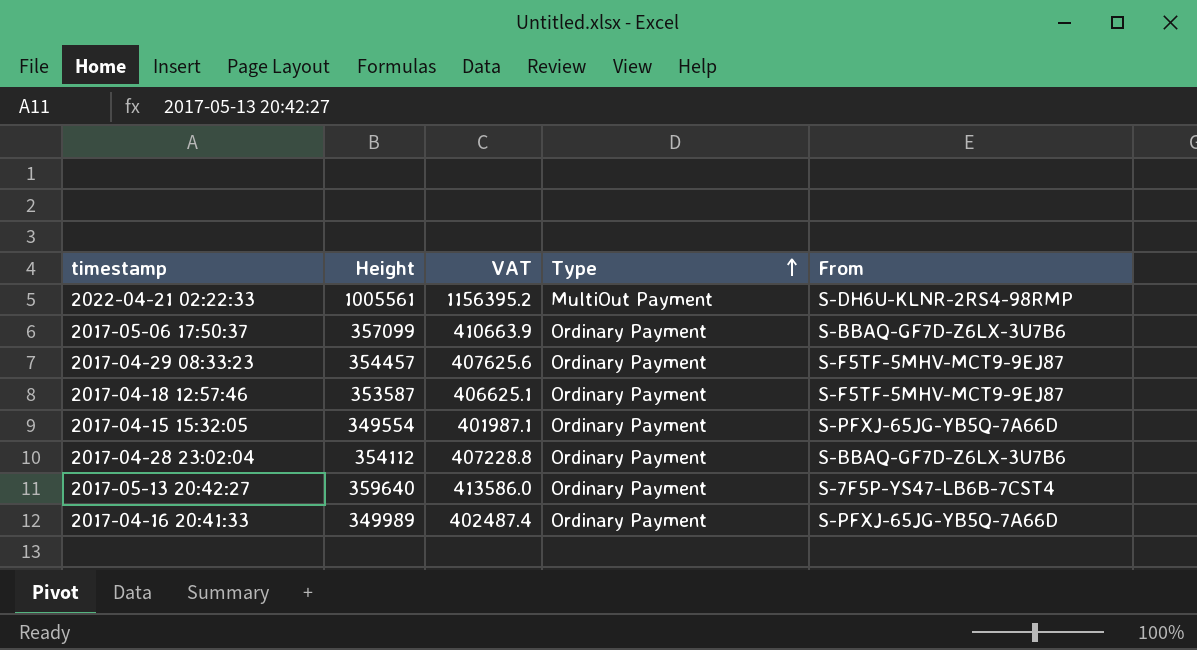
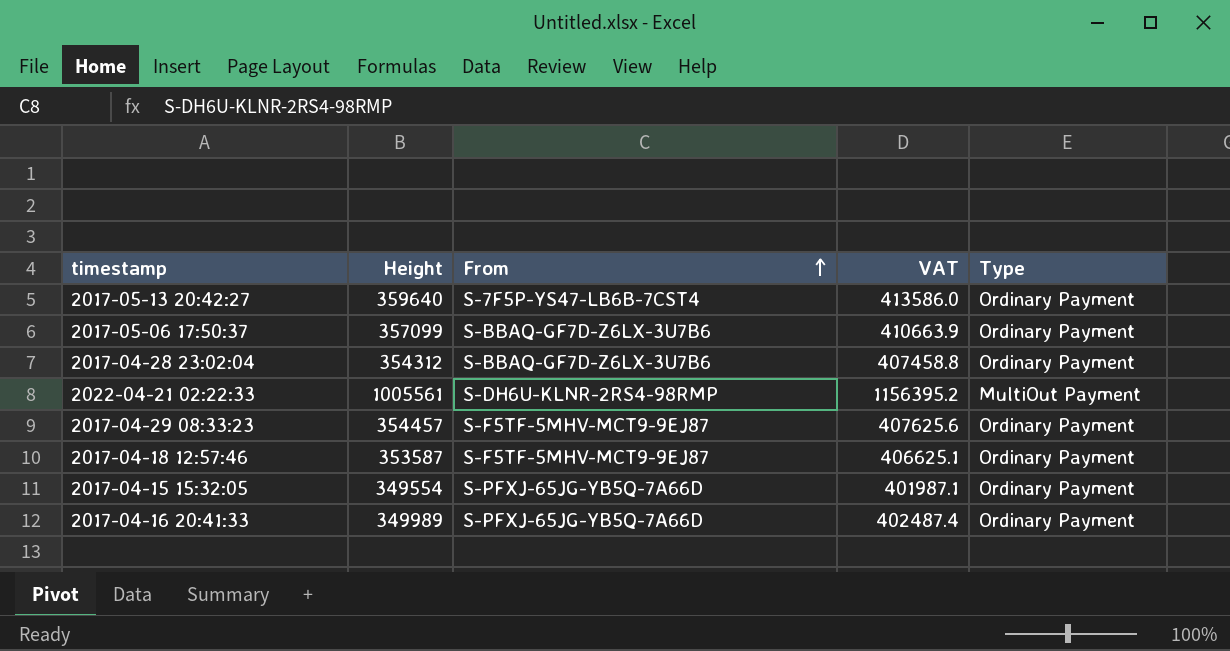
row order: Type ascending -> From ascending
column From | position: 5 -> 3
2017-04-28 23:02:04 | Height: 354112 -> 354312
2017-04-28 23:02:04 | VAT: 407228.8 -> 407458.8

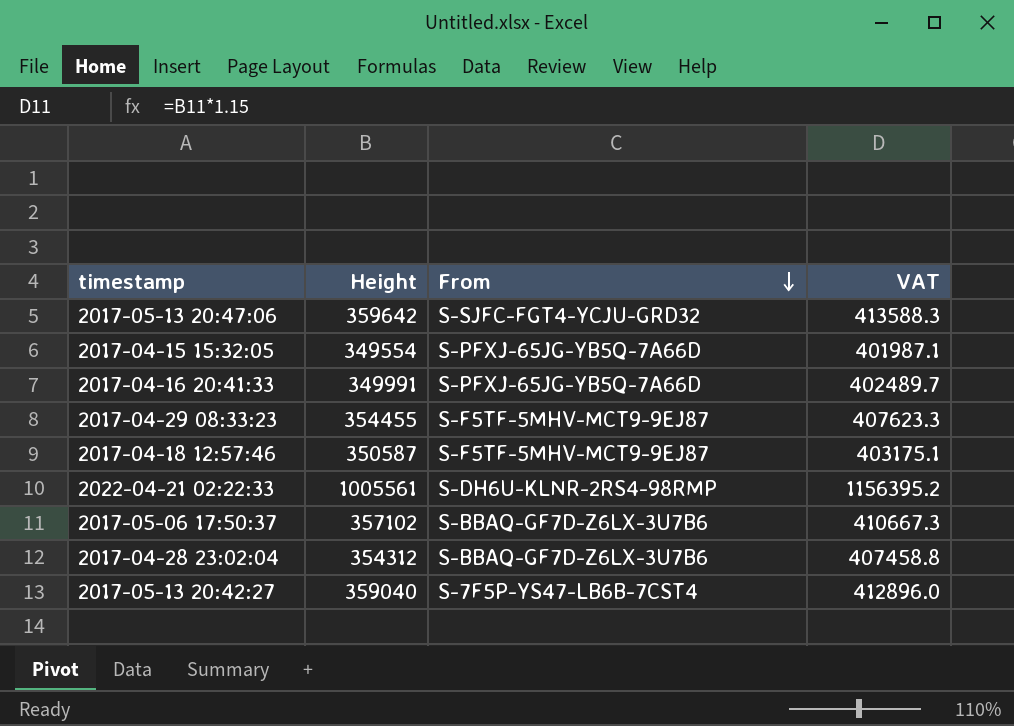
row order: From ascending -> From descending
column Type | position: 5 -> none
row 2017-05-13 20:47:06: none -> 359642 | S-SJFC-FGT4-YCJU-GRD32 | 413588.3
2017-04-16 20:41:33 | Height: 349989 -> 349991
2017-04-16 20:41:33 | VAT: 402487.4 -> 402489.7
2017-04-29 08:33:23 | Height: 354457 -> 354455
2017-04-29 08:33:23 | VAT: 407625.6 -> 407623.3
2017-04-18 12:57:46 | Height: 353587 -> 350587
2017-04-18 12:57:46 | VAT: 406625.1 -> 403175.1
2017-05-06 17:50:37 | Height: 357099 -> 357102
2017-05-06 17:50:37 | VAT: 410663.9 -> 410667.3
2017-05-13 20:42:27 | Height: 359640 -> 359040
2017-05-13 20:42:27 | VAT: 413586.0 -> 412896.0

